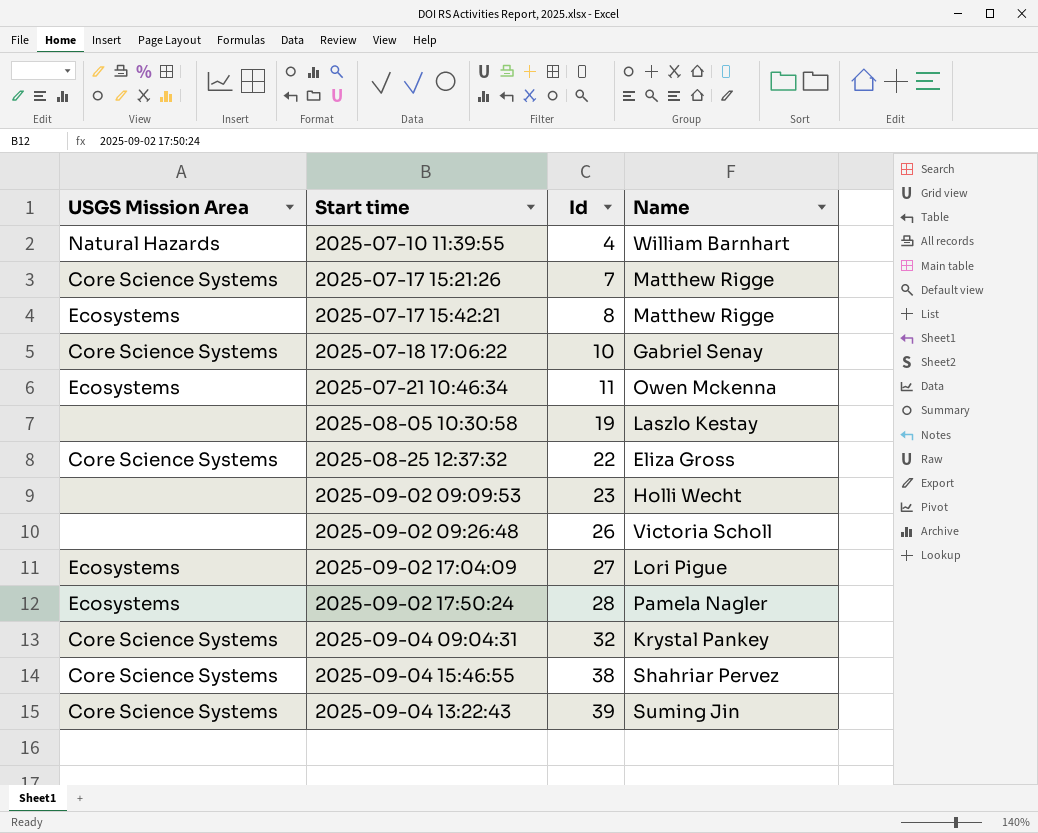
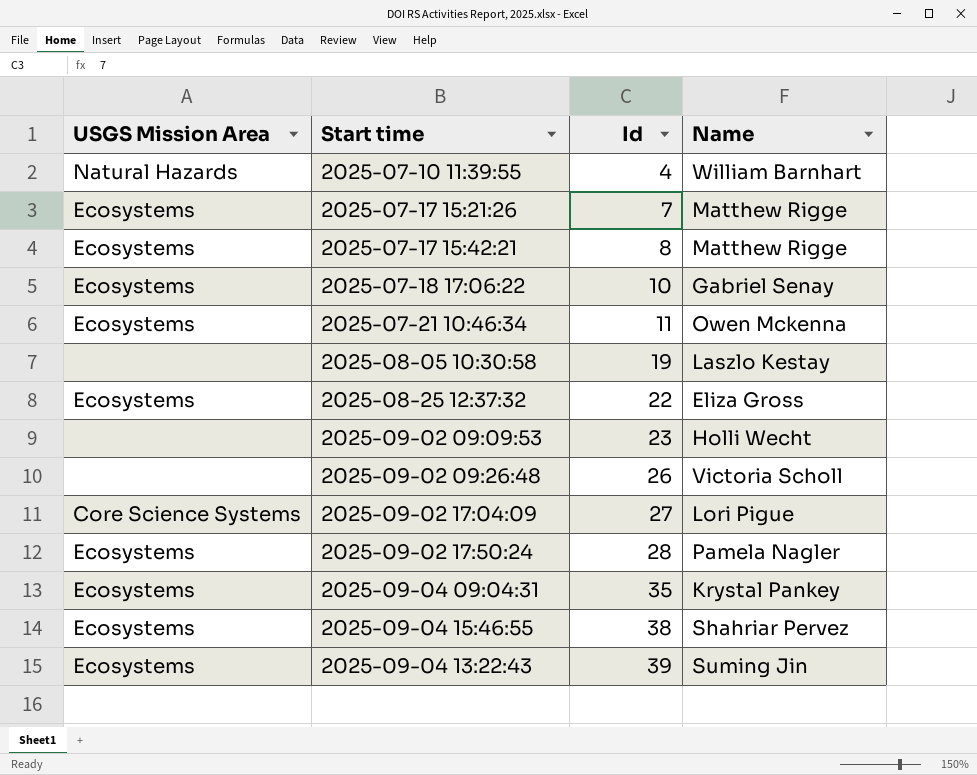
2025-07-17 15:21:26 | USGS Mission Area: Core Science Systems -> Ecosystems
2025-07-18 17:06:22 | USGS Mission Area: Core Science Systems -> Ecosystems
2025-08-25 12:37:32 | USGS Mission Area: Core Science Systems -> Ecosystems
2025-09-02 17:04:09 | USGS Mission Area: Ecosystems -> Core Science Systems
2025-09-04 09:04:31 | USGS Mission Area: Core Science Systems -> Ecosystems
2025-09-04 09:04:31 | Id: 32 -> 35
2025-09-04 15:46:55 | USGS Mission Area: Core Science Systems -> Ecosystems
2025-09-04 13:22:43 | USGS Mission Area: Core Science Systems -> Ecosystems

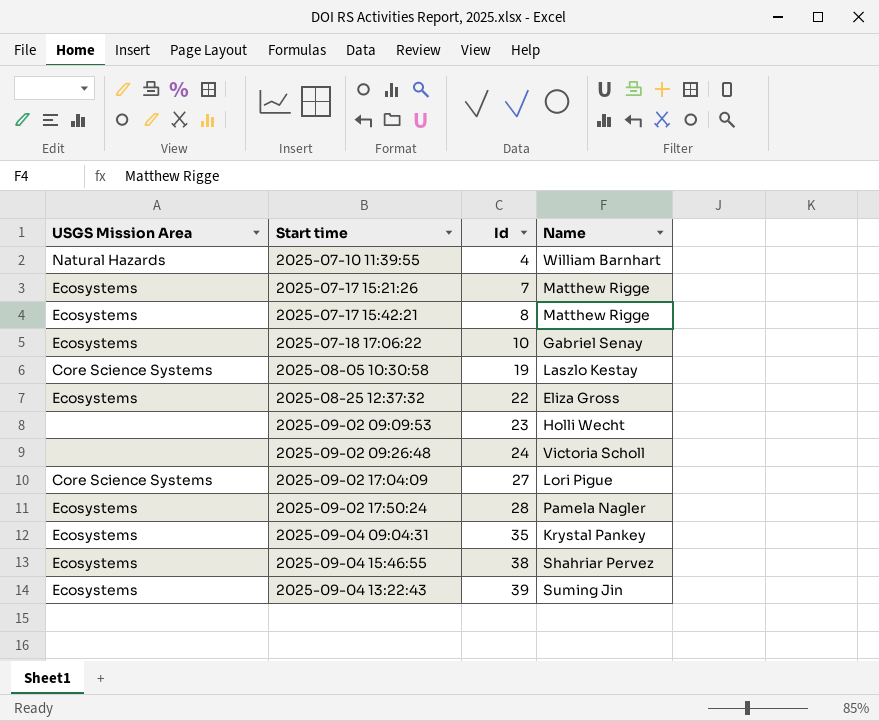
row 2025-07-21 10:46:34: Ecosystems | 11 | Owen Mckenna -> none
2025-08-05 10:30:58 | USGS Mission Area: none -> Core Science Systems
2025-09-02 09:26:48 | Id: 26 -> 24

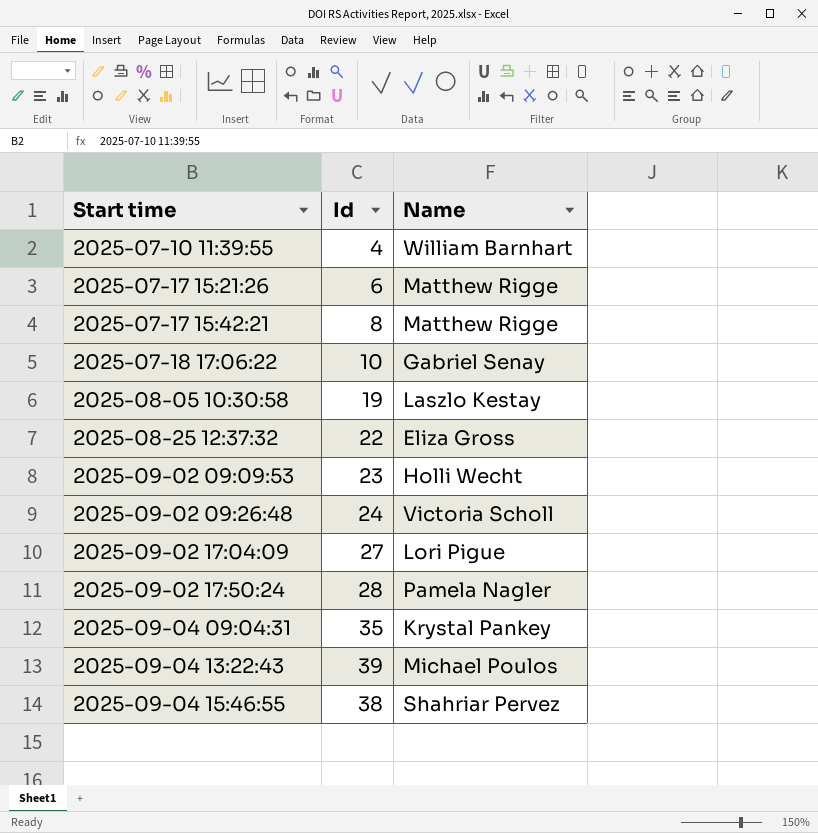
row order: Id ascending -> Start time ascending
column USGS Mission Area | position: 1 -> none
2025-07-17 15:21:26 | Id: 7 -> 6
2025-09-04 13:22:43 | Name: Suming Jin -> Michael Poulos

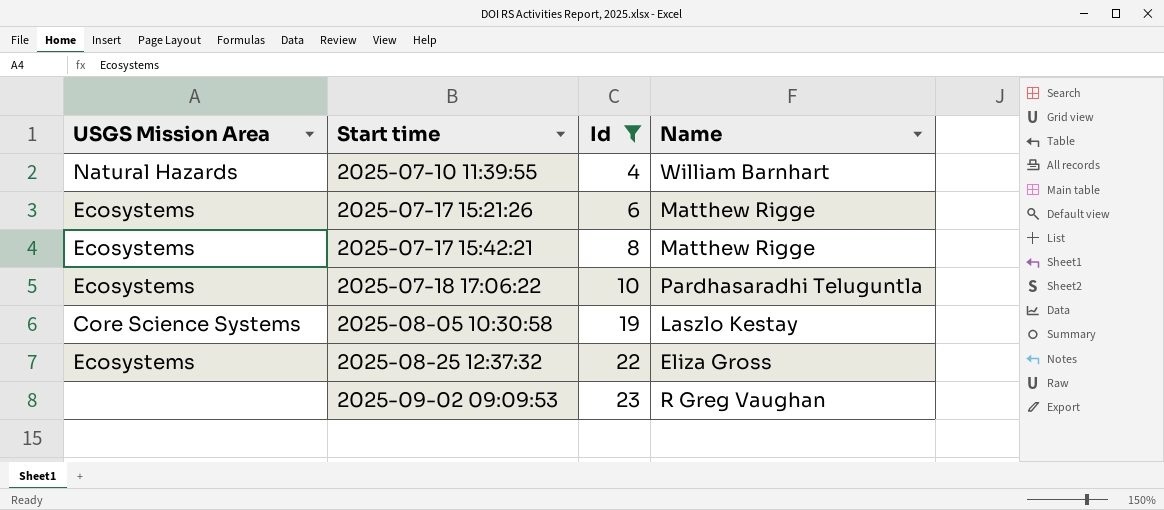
filter: none -> Id <= 23
column USGS Mission Area | position: none -> 1
2025-07-18 17:06:22 | Name: Gabriel Senay -> Pardhasaradhi Teluguntla
2025-09-02 09:09:53 | Name: Holli Wecht -> R Greg Vaughan

